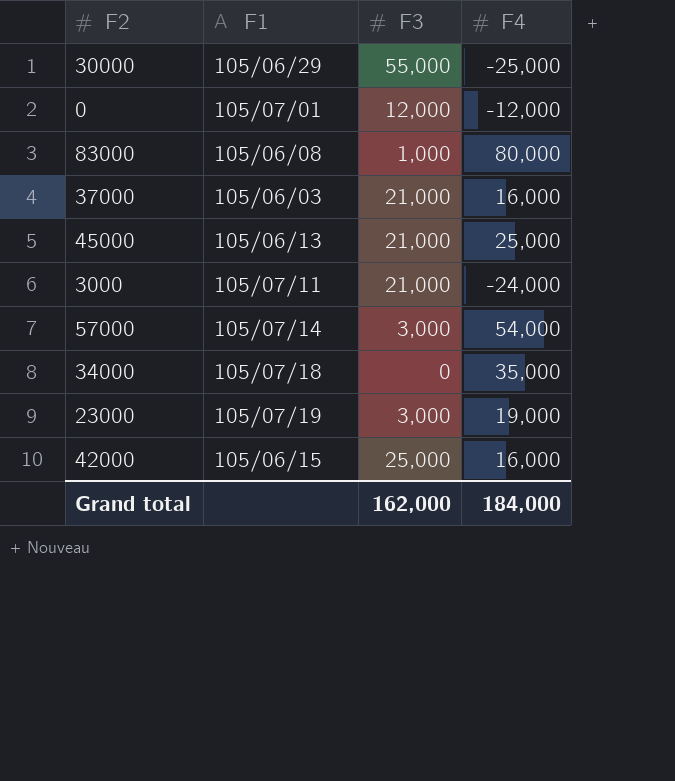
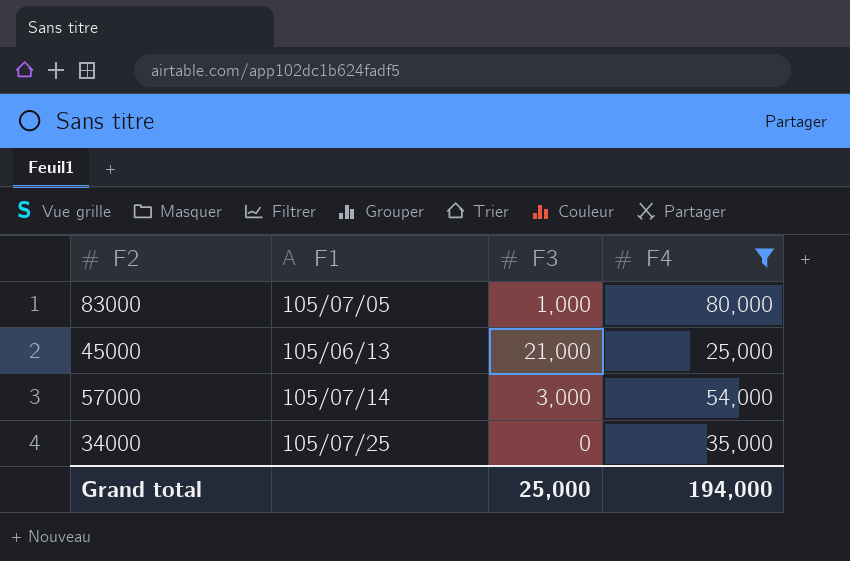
filter: none -> F4 >= 25,000
83000 | F1: 105/06/08 -> 105/07/05
34000 | F1: 105/07/18 -> 105/07/25
Grand total | F3: 162,000 -> 25,000
Grand total | F4: 184,000 -> 194,000

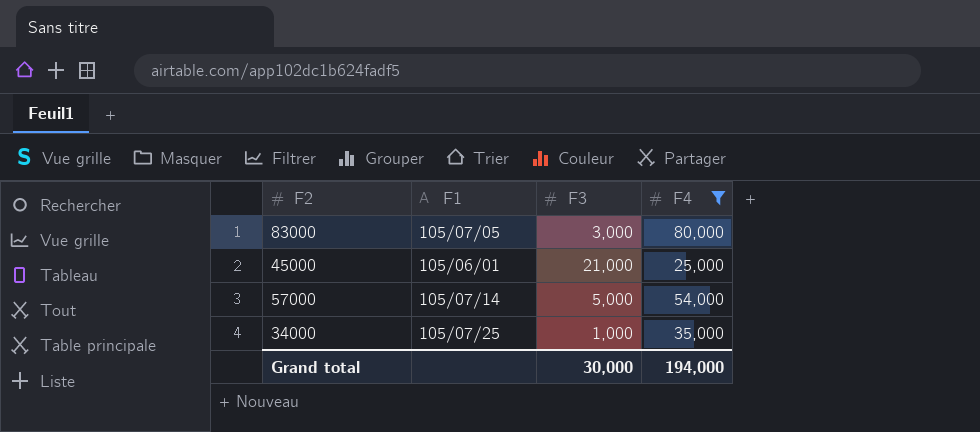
83000 | F3: 1,000 -> 3,000
45000 | F1: 105/06/13 -> 105/06/01
57000 | F3: 3,000 -> 5,000
34000 | F3: 0 -> 1,000
Grand total | F3: 25,000 -> 30,000

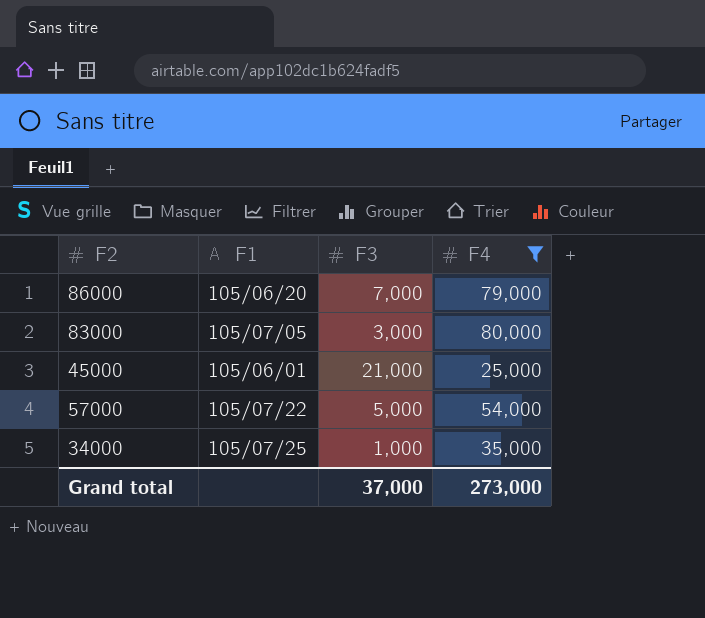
row 86000: none -> 105/06/20 | 7,000 | 79,000
57000 | F1: 105/07/14 -> 105/07/22
Grand total | F3: 30,000 -> 37,000
Grand total | F4: 194,000 -> 273,000

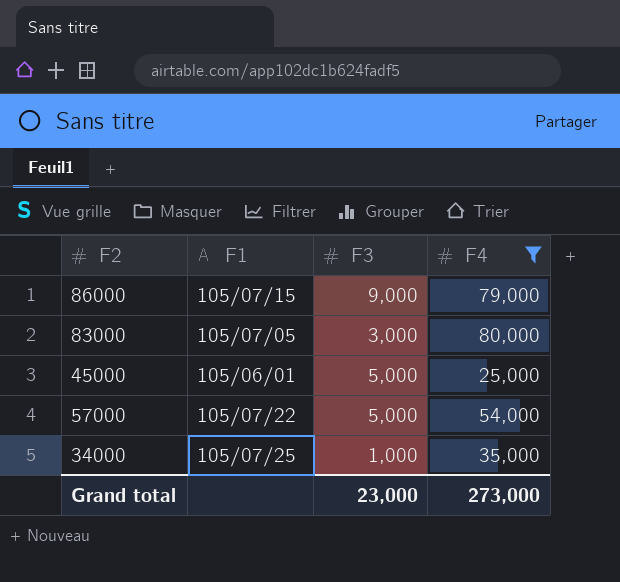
86000 | F1: 105/06/20 -> 105/07/15
86000 | F3: 7,000 -> 9,000
45000 | F3: 21,000 -> 5,000
Grand total | F3: 37,000 -> 23,000

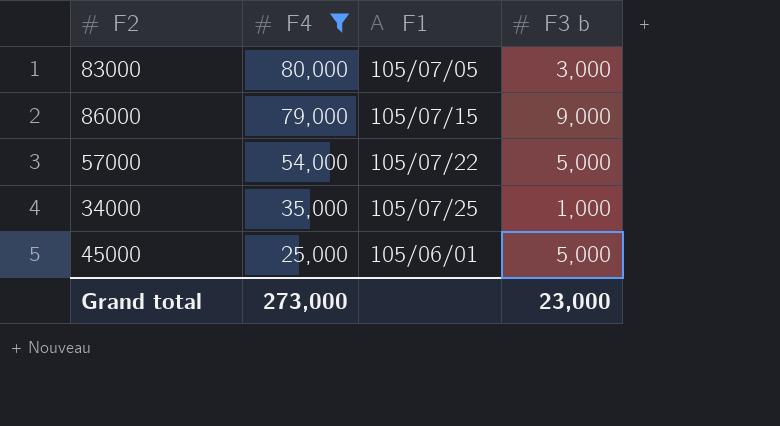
row order: none -> F4 descending
column F4 | position: 4 -> 2
column name: F3 -> F3 b

